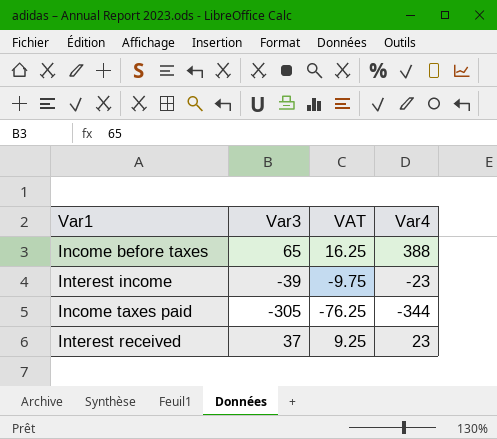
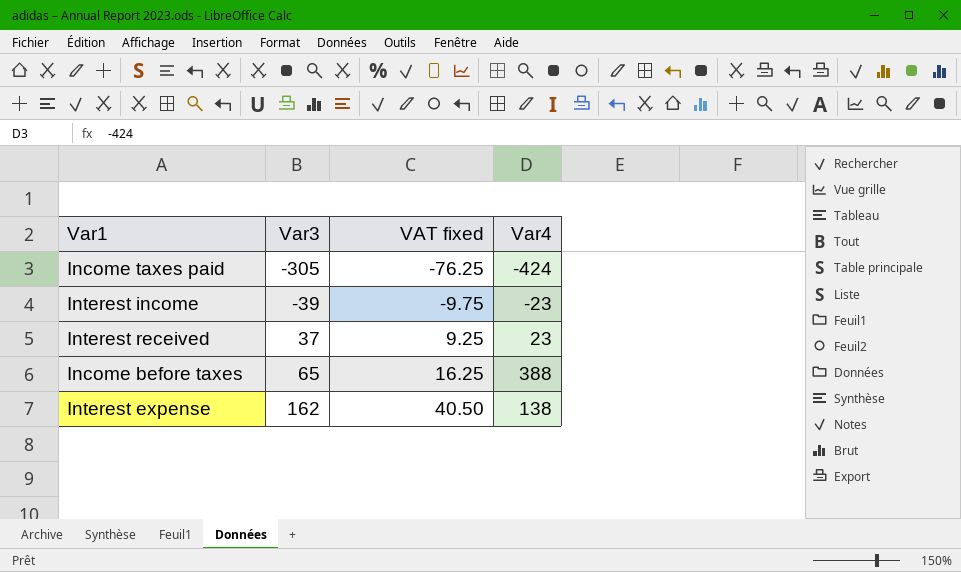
row order: none -> Var3 ascending
column name: VAT -> VAT fixed
Income taxes paid | Var4: -344 -> -424
row Interest expense: none -> 162 | 40.50 | 138

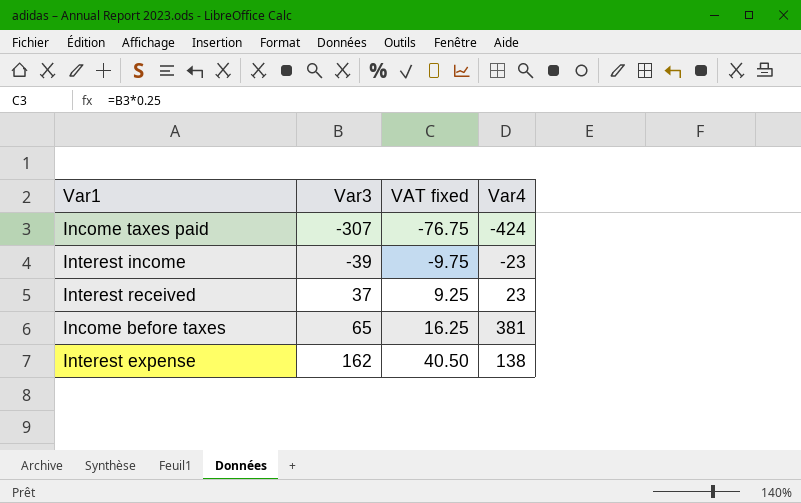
Income taxes paid | Var3: -305 -> -307
Income taxes paid | VAT fixed: -76.25 -> -76.75
Income before taxes | Var4: 388 -> 381

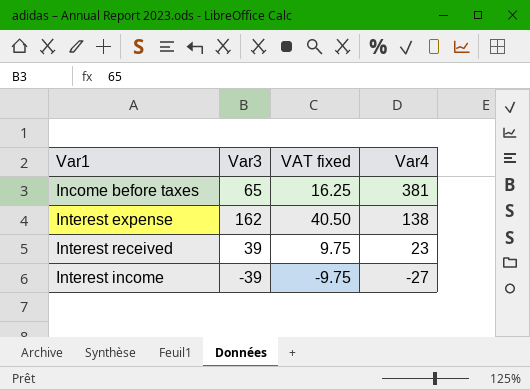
row order: Var3 ascending -> Var4 descending
row Income taxes paid: -307 | -76.75 | -424 -> none
Interest received | Var3: 37 -> 39
Interest received | VAT fixed: 9.25 -> 9.75
Interest income | Var4: -23 -> -27

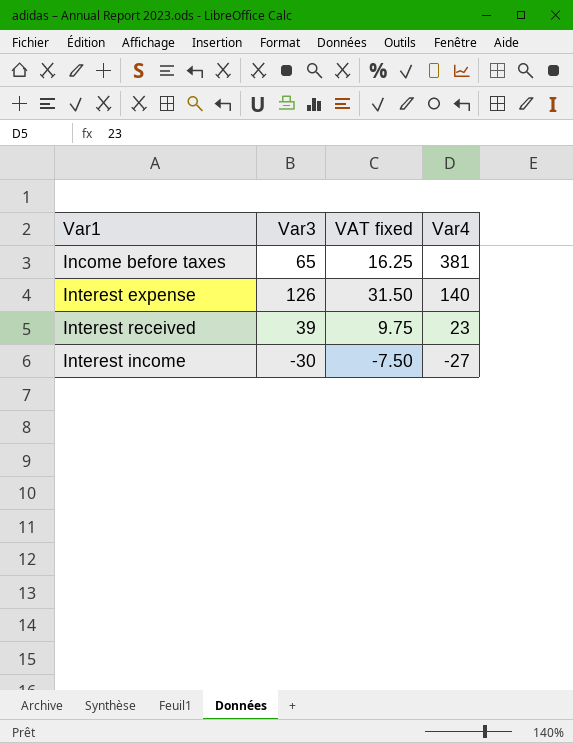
Interest expense | Var3: 162 -> 126
Interest expense | VAT fixed: 40.50 -> 31.50
Interest expense | Var4: 138 -> 140
Interest income | Var3: -39 -> -30
Interest income | VAT fixed: -9.75 -> -7.50

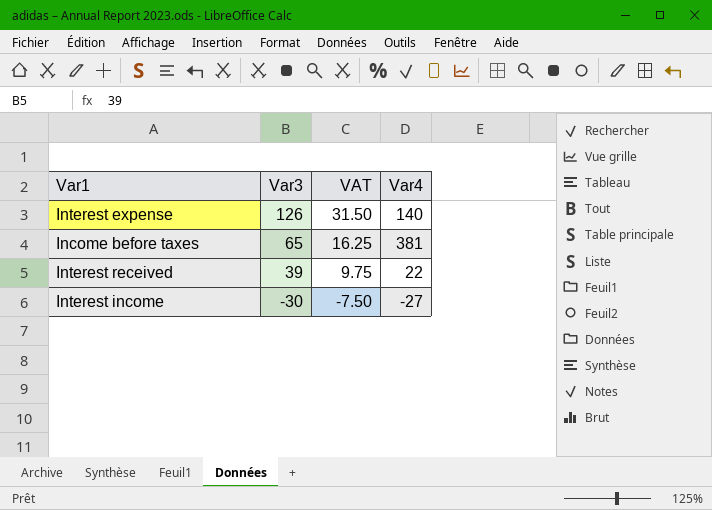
row order: Var4 descending -> Var3 descending
column name: VAT fixed -> VAT
Interest received | Var4: 23 -> 22

